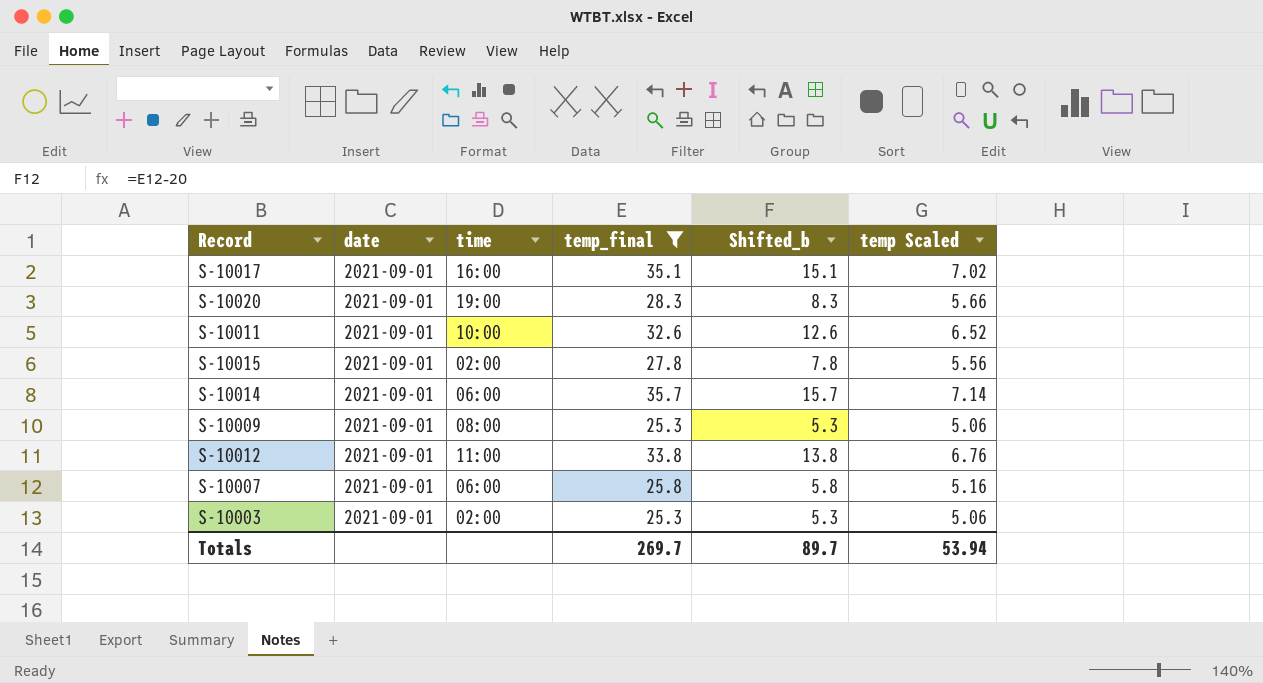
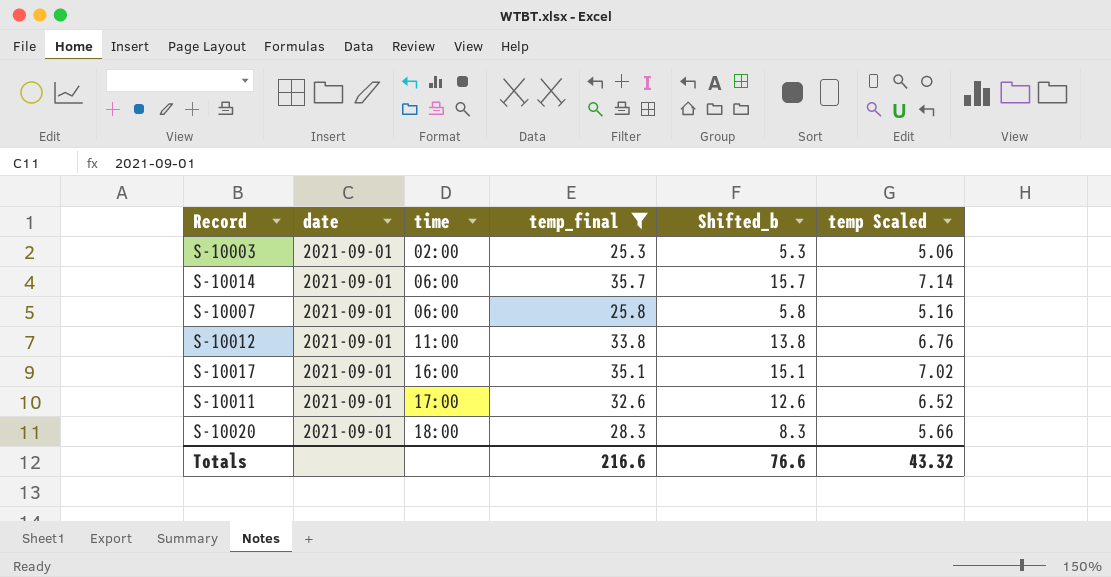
row order: none -> time ascending
row S-10015: 2021-09-01 | 02:00 | 27.8 | 7.8 | 5.56 -> none
row S-10009: 2021-09-01 | 08:00 | 25.3 | 5.3 | 5.06 -> none
S-10011 | time: 10:00 -> 17:00
S-10020 | time: 19:00 -> 18:00
Totals | temp_final: 269.7 -> 216.6
Totals | Shifted_b: 89.7 -> 76.6
Totals | temp Scaled: 53.94 -> 43.32

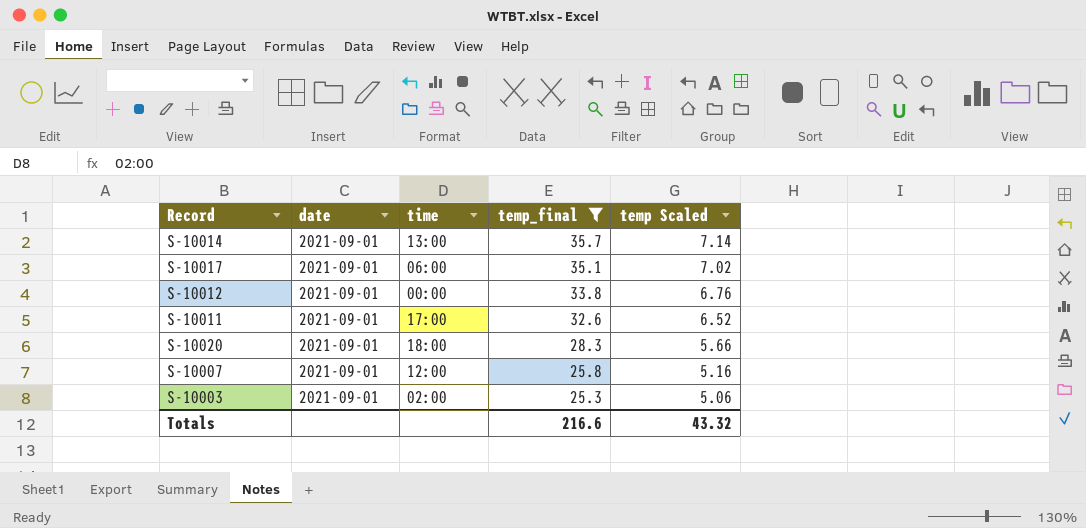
row order: time ascending -> temp_final descending
column Shifted_b | formula: [temp_final] - 20 -> none
S-10014 | time: 06:00 -> 13:00
S-10017 | time: 16:00 -> 06:00
S-10012 | time: 11:00 -> 00:00
S-10007 | time: 06:00 -> 12:00

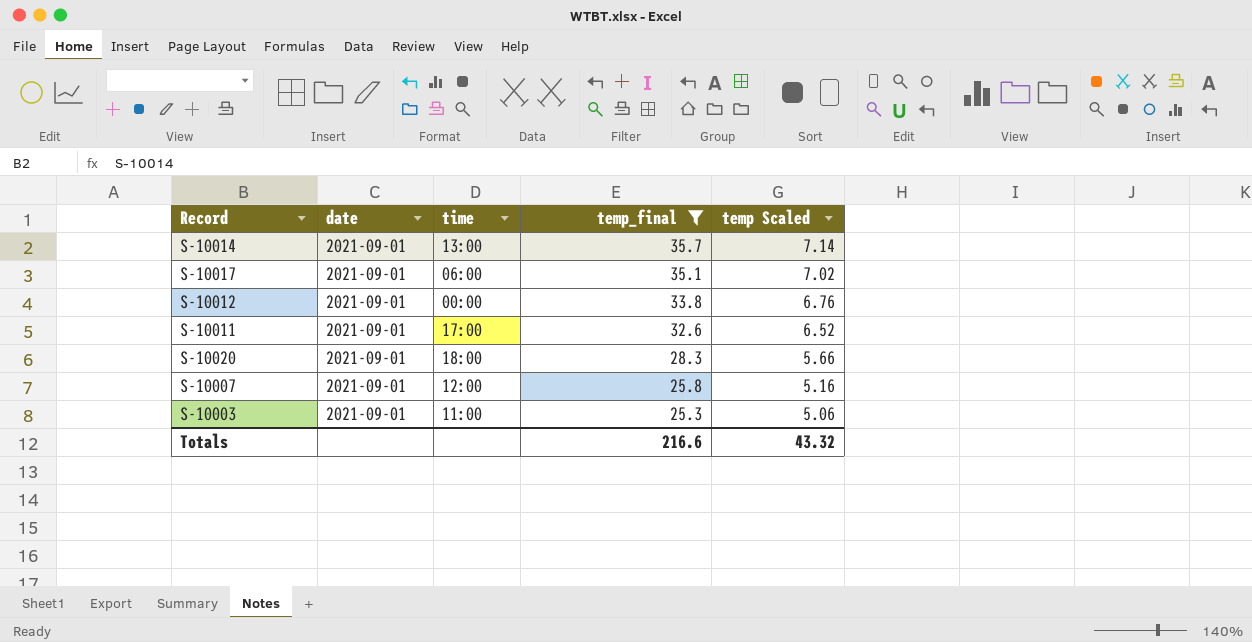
S-10003 | time: 02:00 -> 11:00

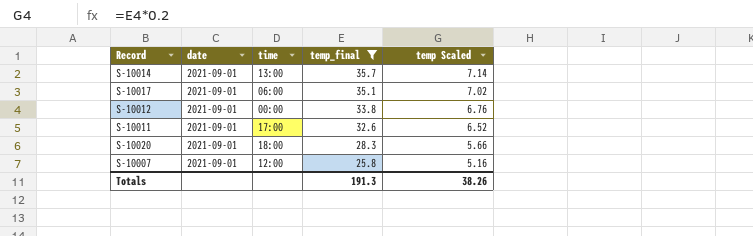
row S-10003: 2021-09-01 | 11:00 | 25.3 | 5.06 -> none
Totals | temp_final: 216.6 -> 191.3
Totals | temp Scaled: 43.32 -> 38.26

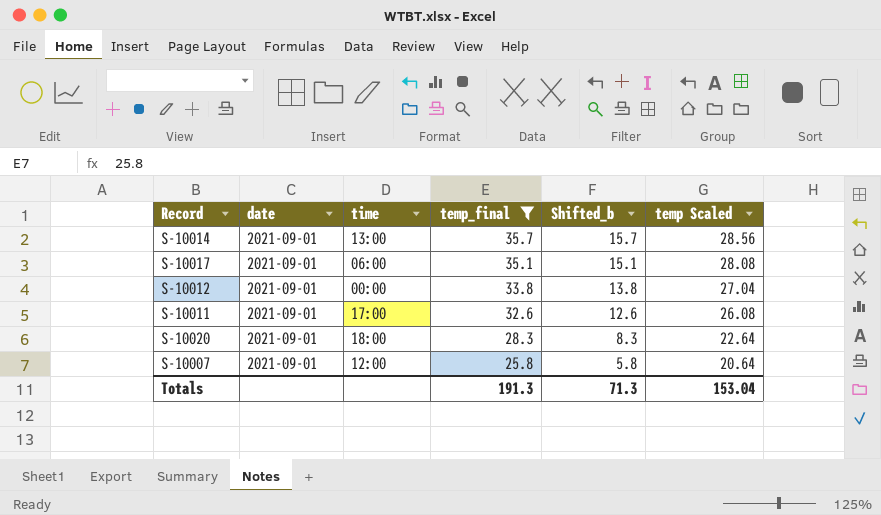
column Shifted_b | formula: none -> [temp_final] - 20
column temp Scaled | formula: [temp_final] * 0.2 -> [temp_final] * 0.8
Totals | temp Scaled: 38.26 -> 153.04

